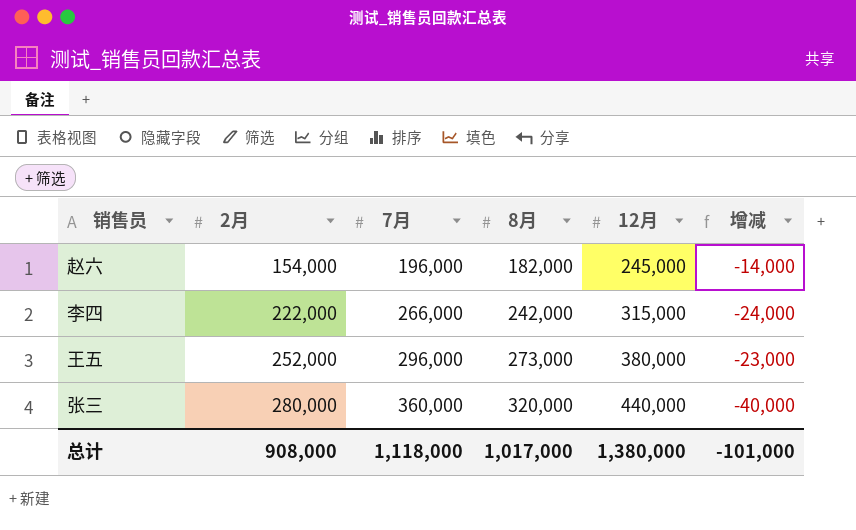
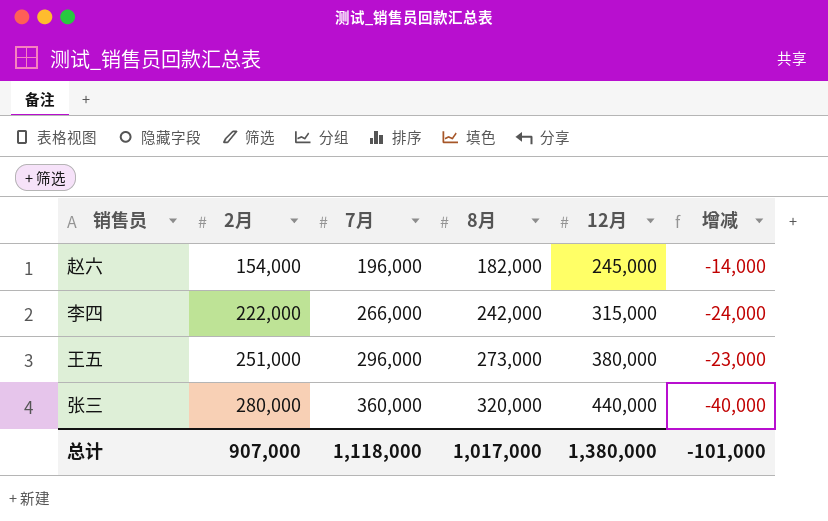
王五 | 2月: 252,000 -> 251,000
总计 | 2月: 908,000 -> 907,000

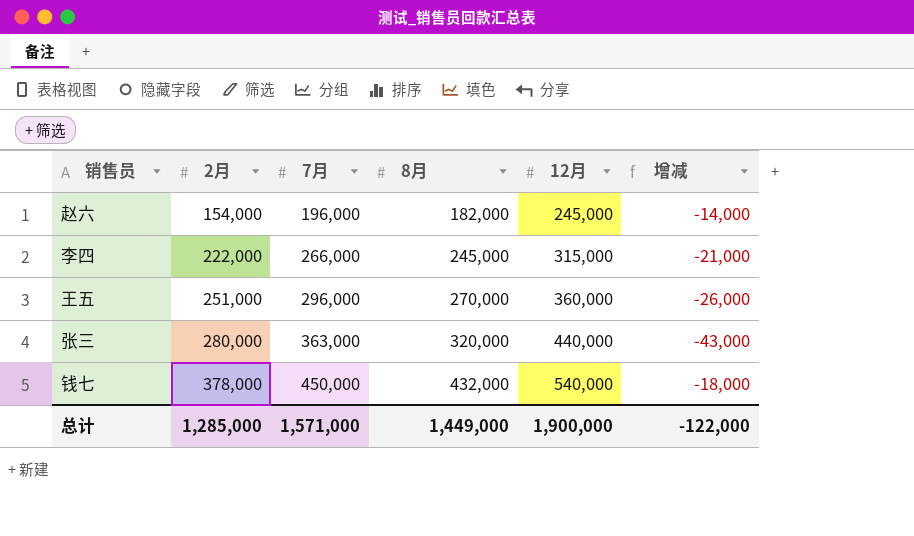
李四 | 8月: 242,000 -> 245,000
李四 | 增减: -24,000 -> -21,000
王五 | 8月: 273,000 -> 270,000
王五 | 12月: 380,000 -> 360,000
王五 | 增减: -23,000 -> -26,000
张三 | 7月: 360,000 -> 363,000
张三 | 增减: -40,000 -> -43,000
row 钱七: none -> 378,000 | 450,000 | 432,000 | 540,000 | -18,000
总计 | 2月: 907,000 -> 1,285,000
总计 | 7月: 1,118,000 -> 1,571,000
总计 | 8月: 1,017,000 -> 1,449,000
总计 | 12月: 1,380,000 -> 1,900,000
总计 | 增减: -101,000 -> -122,000

